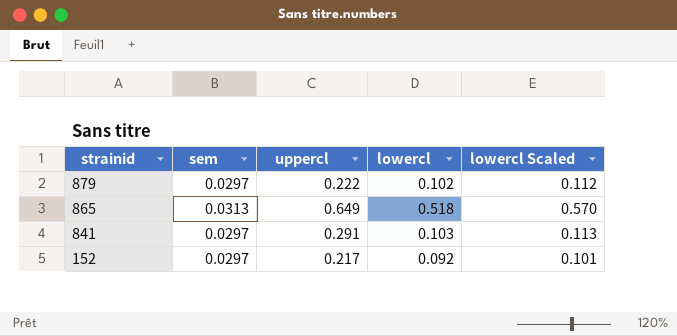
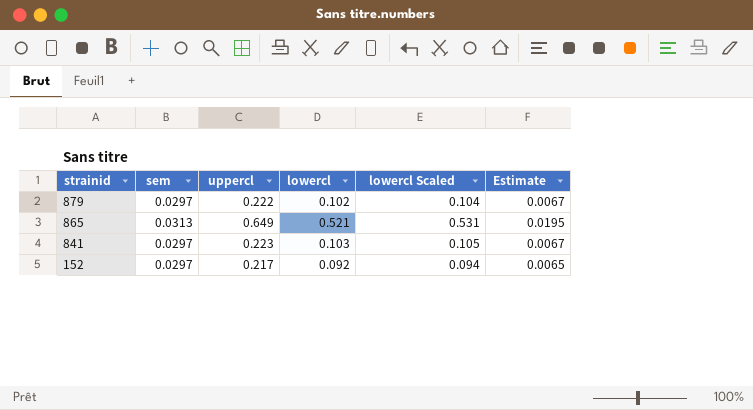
column lowercl Scaled | formula: [lowercl] * 1.1 -> [lowercl] * 1.02
column Estimate | formula: none -> [uppercl] * 0.03
865 | lowercl: 0.518 -> 0.521
841 | uppercl: 0.291 -> 0.223

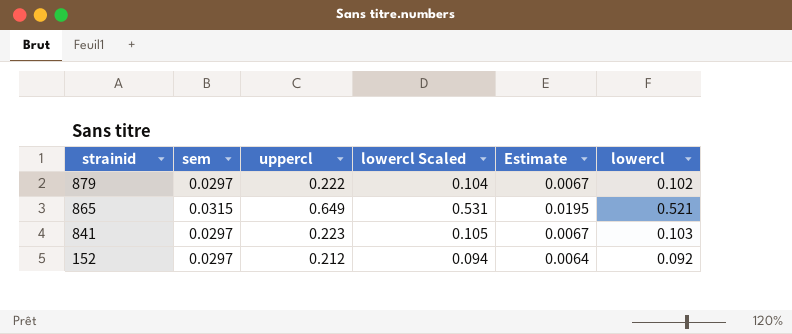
column lowercl | position: 4 -> 6
865 | sem: 0.0313 -> 0.0315
152 | uppercl: 0.217 -> 0.212
152 | Estimate: 0.0065 -> 0.0064

